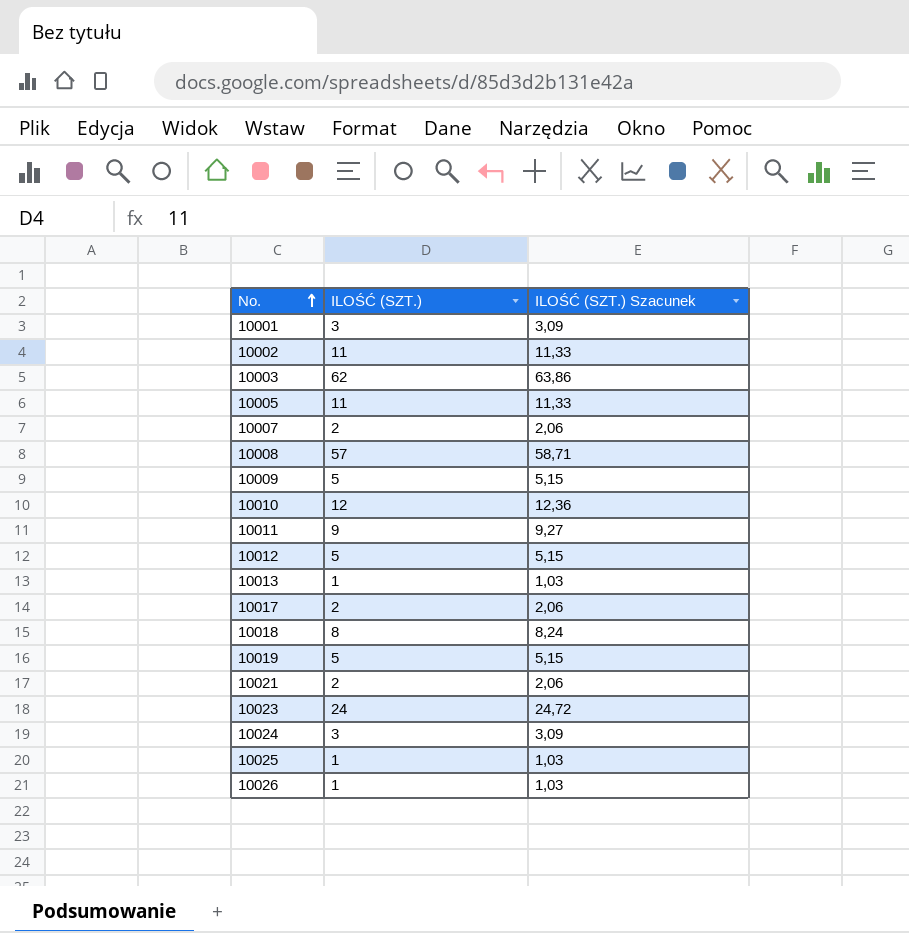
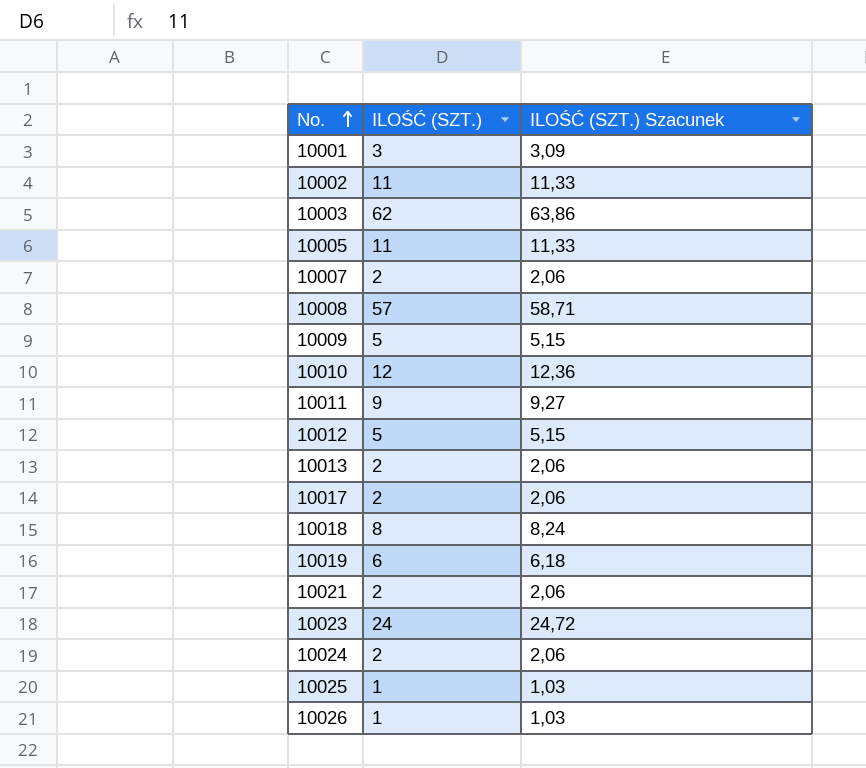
10013 | ILOŚĆ (SZT.): 1 -> 2
10013 | ILOŚĆ (SZT.) Szacunek: 1,03 -> 2,06
10019 | ILOŚĆ (SZT.): 5 -> 6
10019 | ILOŚĆ (SZT.) Szacunek: 5,15 -> 6,18
10024 | ILOŚĆ (SZT.): 3 -> 2
10024 | ILOŚĆ (SZT.) Szacunek: 3,09 -> 2,06

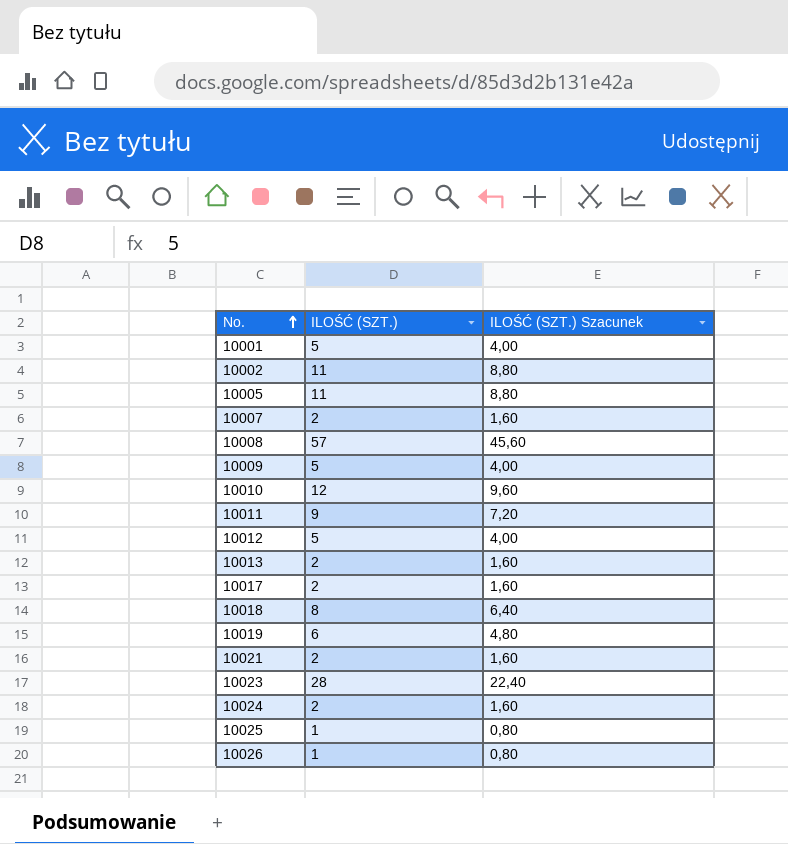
column ILOŚĆ (SZT.) Szacunek | formula: [ILOŚĆ (SZT.)] * 1,03 -> [ILOŚĆ (SZT.)] * 0,8
row 10003: 62 | 63,86 -> none
10001 | ILOŚĆ (SZT.): 3 -> 5
10023 | ILOŚĆ (SZT.): 24 -> 28

